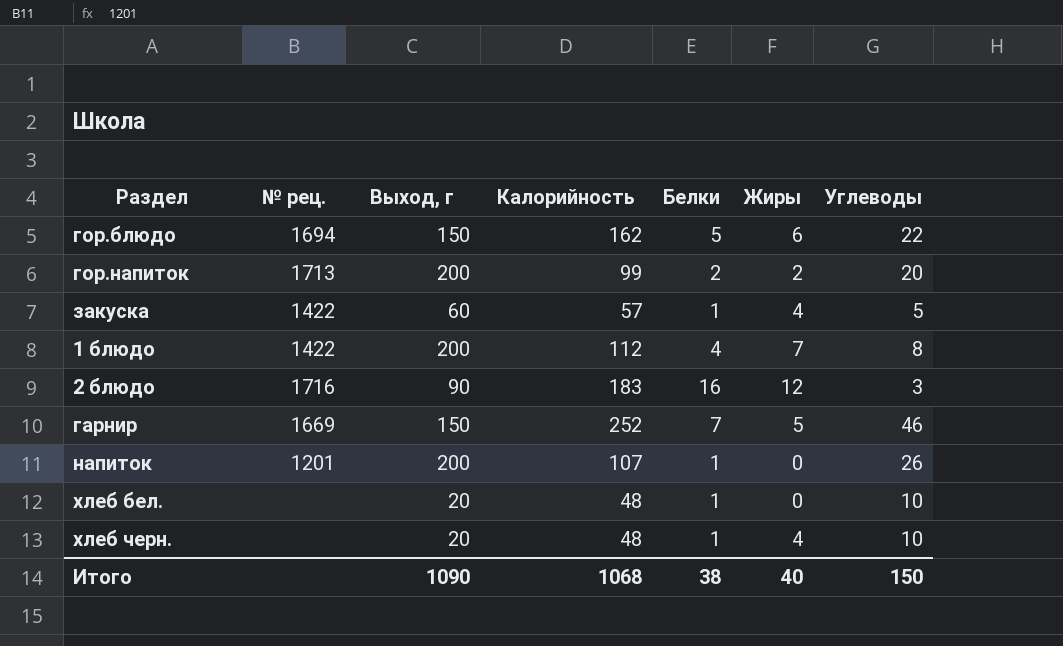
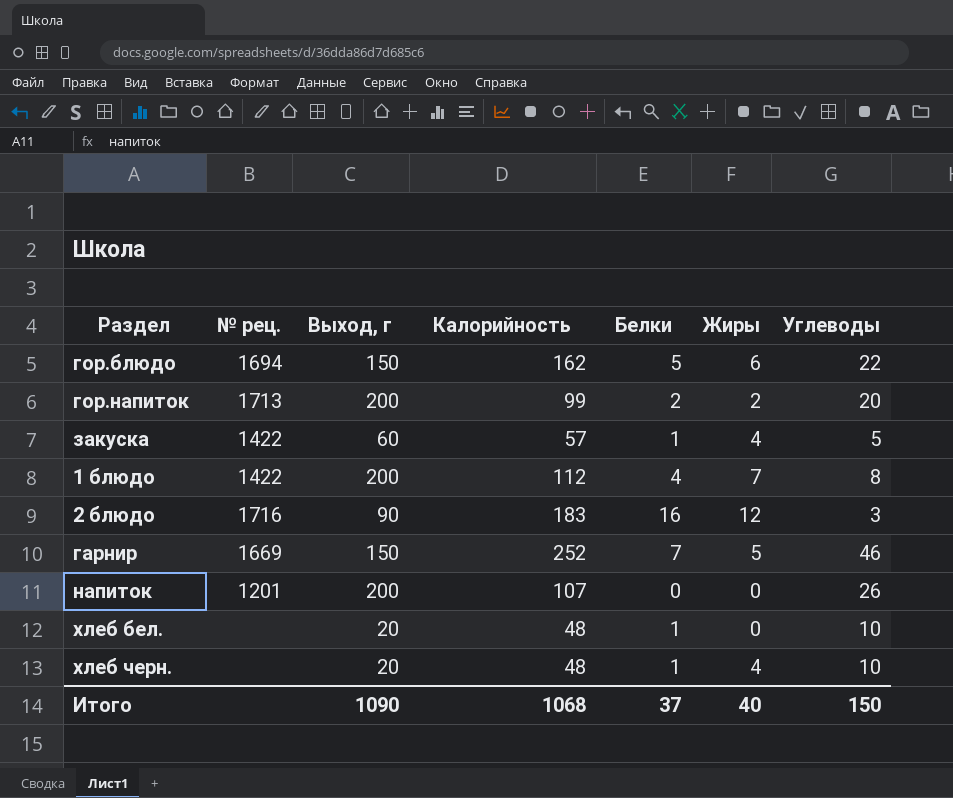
напиток | Белки: 1 -> 0
Итого | Белки: 38 -> 37

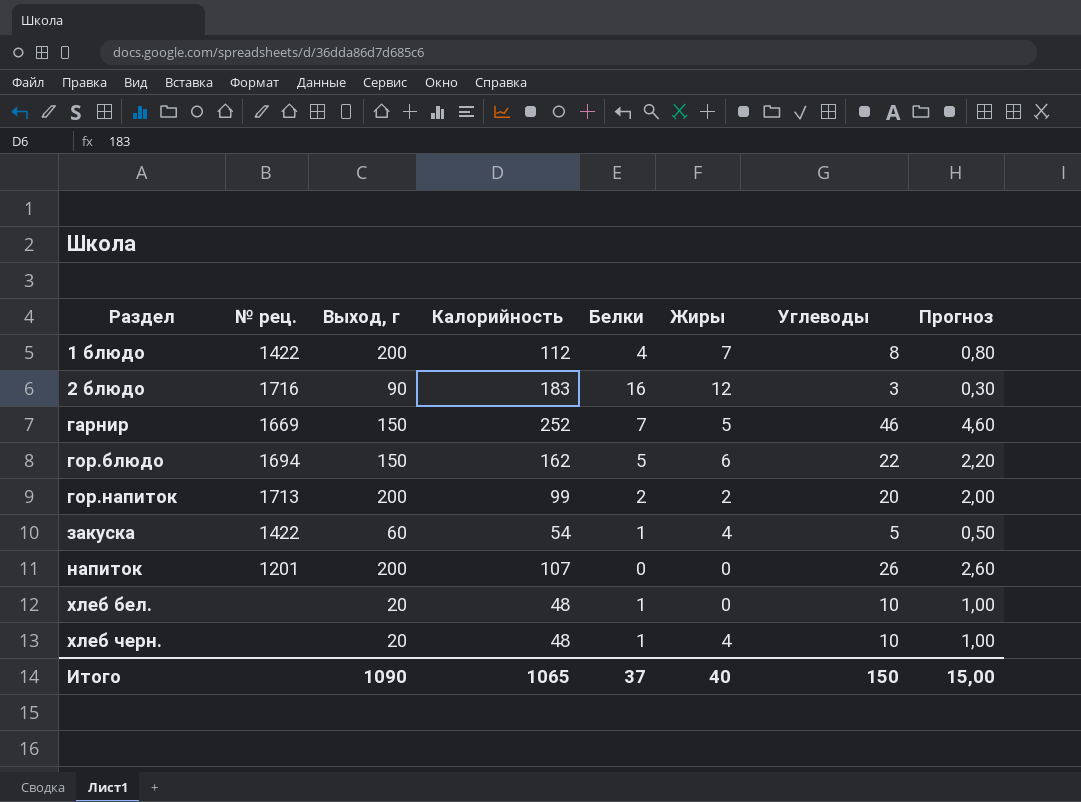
row order: none -> Раздел ascending
column Прогноз | formula: none -> [Углеводы] * 0,1
закуска | Калорийность: 57 -> 54
Итого | Калорийность: 1068 -> 1065

